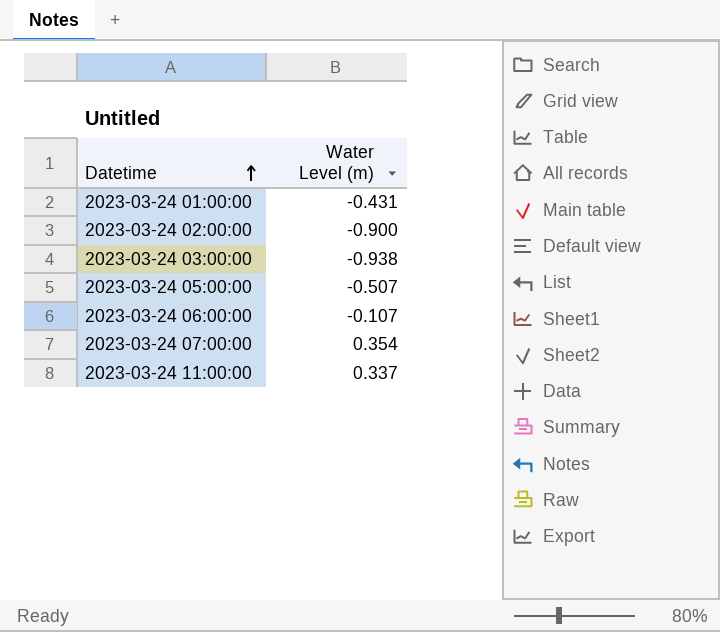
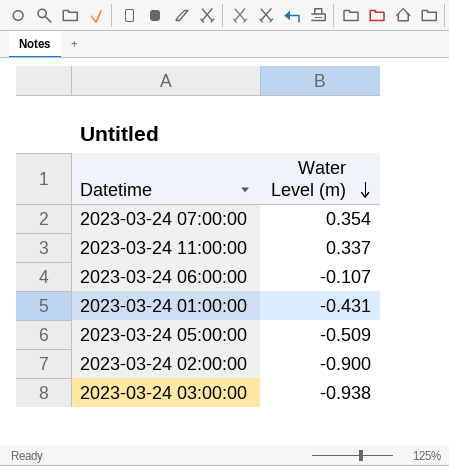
row order: Datetime ascending -> Water Level (m) descending
2023-03-24 05:00:00 | Water Level (m): -0.507 -> -0.509

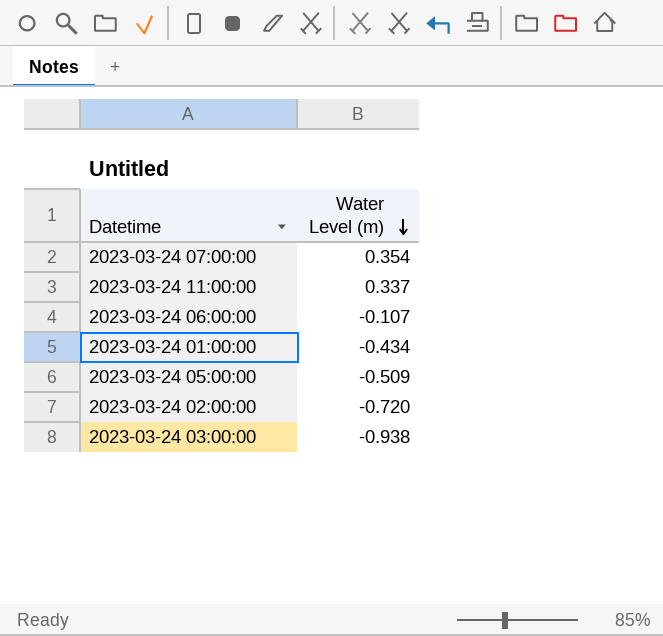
2023-03-24 01:00:00 | Water Level (m): -0.431 -> -0.434
2023-03-24 02:00:00 | Water Level (m): -0.900 -> -0.720

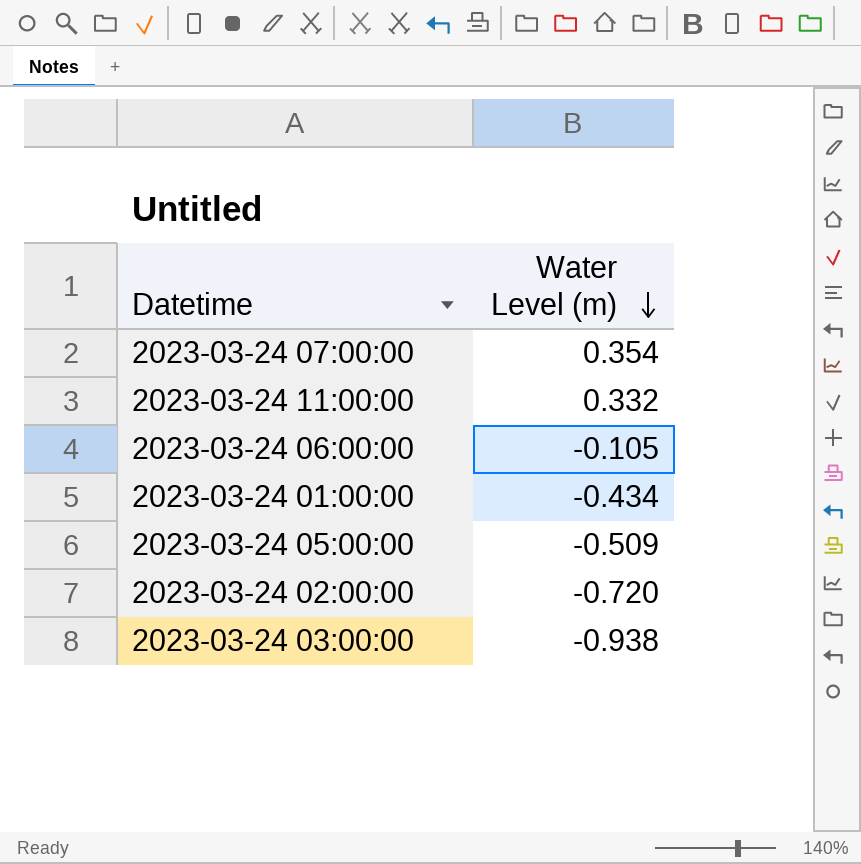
2023-03-24 11:00:00 | Water Level (m): 0.337 -> 0.332
2023-03-24 06:00:00 | Water Level (m): -0.107 -> -0.105

